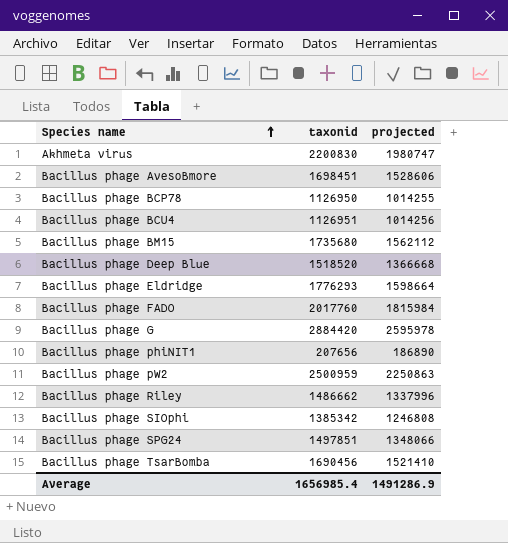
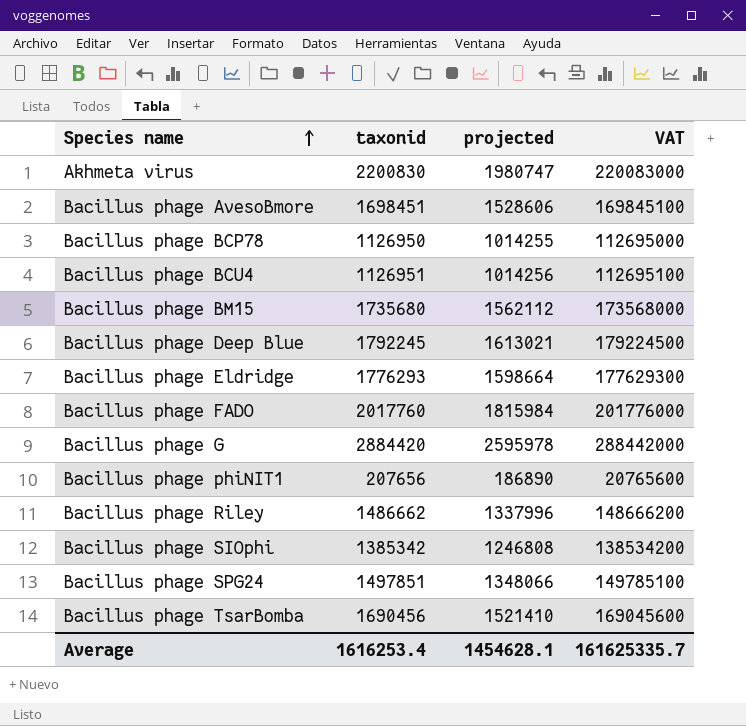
column VAT | formula: none -> [taxonid] * 100
row Bacillus phage pW2: 2500959 | 2250863 -> none
Bacillus phage Deep Blue | taxonid: 1518520 -> 1792245
Bacillus phage Deep Blue | projected: 1366668 -> 1613021
Average | taxonid: 1656985.4 -> 1616253.4
Average | projected: 1491286.9 -> 1454628.1

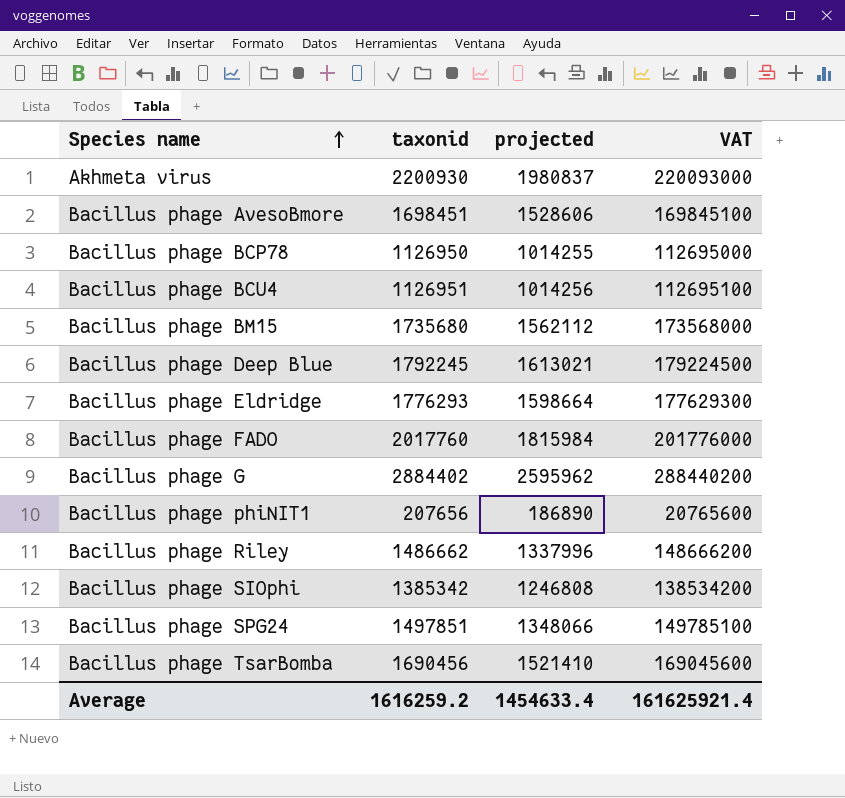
Akhmeta virus | taxonid: 2200830 -> 2200930
Akhmeta virus | projected: 1980747 -> 1980837
Akhmeta virus | VAT: 220083000 -> 220093000
Bacillus phage G | taxonid: 2884420 -> 2884402
Bacillus phage G | projected: 2595978 -> 2595962
Bacillus phage G | VAT: 288442000 -> 288440200
Average | taxonid: 1616253.4 -> 1616259.2
Average | projected: 1454628.1 -> 1454633.4
Average | VAT: 161625335.7 -> 161625921.4

